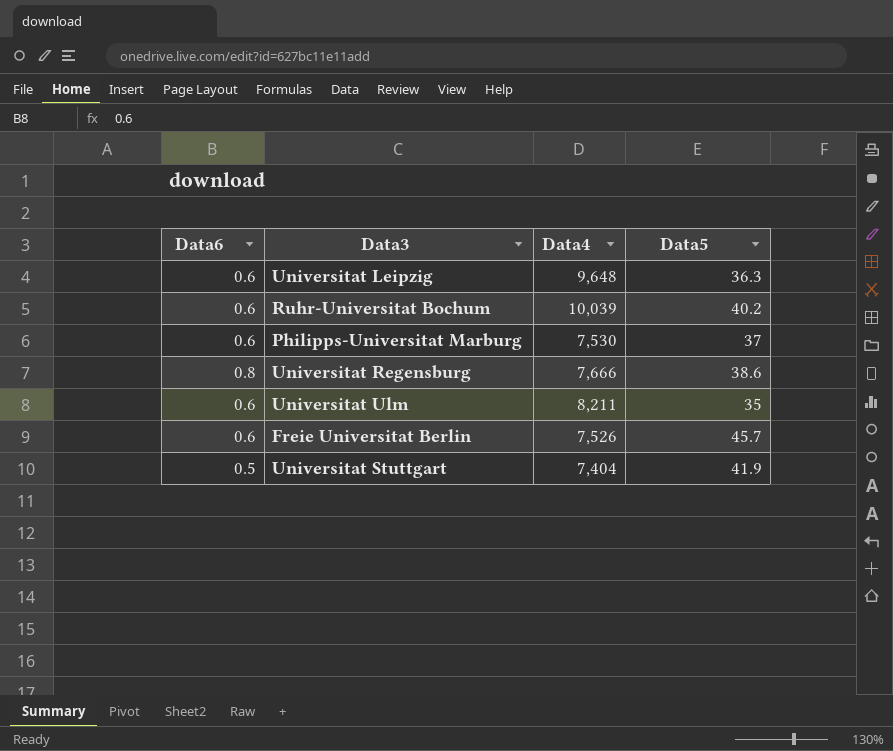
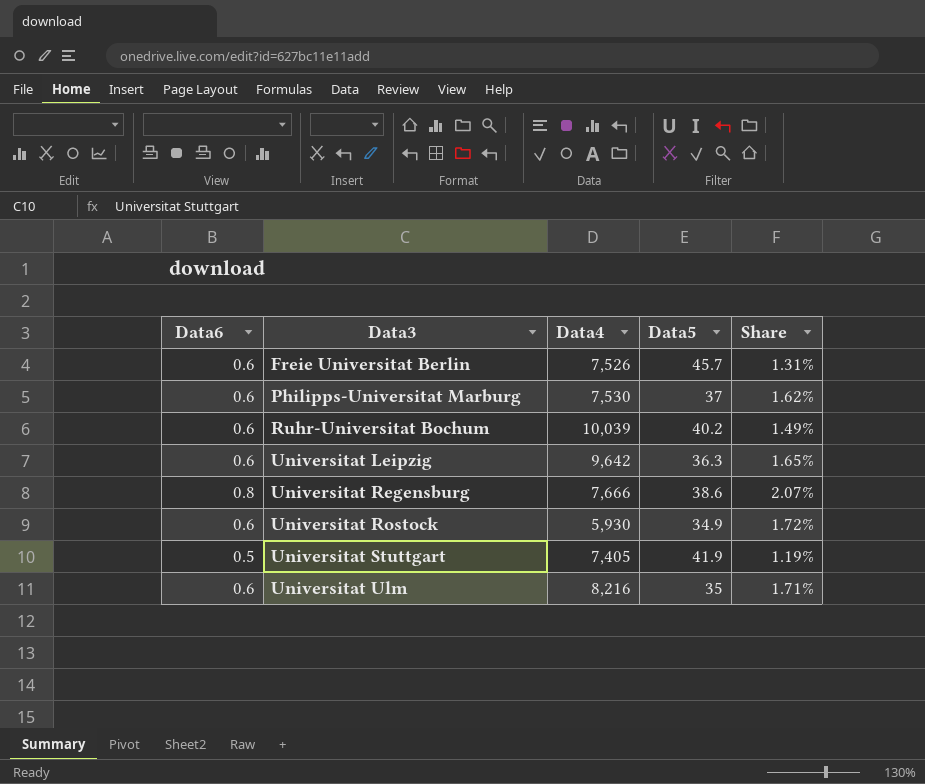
row order: none -> Data3 ascending
column Share | formula: none -> [Data6] / [Data5]
Universitat Leipzig | Data4: 9,648 -> 9,642
row Universitat Rostock: none -> 0.6 | 5,930 | 34.9 | 1.72%
Universitat Stuttgart | Data4: 7,404 -> 7,405
Universitat Ulm | Data4: 8,211 -> 8,216

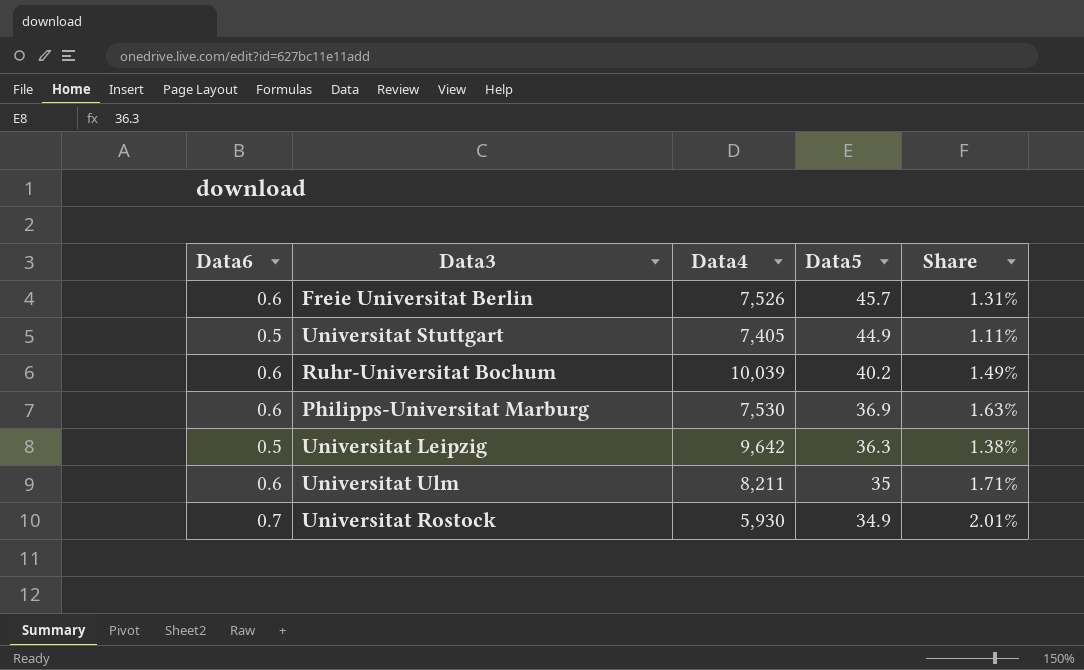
row order: Data3 ascending -> Data5 descending
row Universitat Regensburg: 0.8 | 7,666 | 38.6 | 2.07% -> none
Universitat Stuttgart | Data5: 41.9 -> 44.9
Universitat Stuttgart | Share: 1.19% -> 1.11%
Philipps-Universitat Marburg | Data5: 37 -> 36.9
Philipps-Universitat Marburg | Share: 1.62% -> 1.63%
Universitat Leipzig | Data6: 0.6 -> 0.5
Universitat Leipzig | Share: 1.65% -> 1.38%
Universitat Ulm | Data4: 8,216 -> 8,211
Universitat Rostock | Data6: 0.6 -> 0.7
Universitat Rostock | Share: 1.72% -> 2.01%

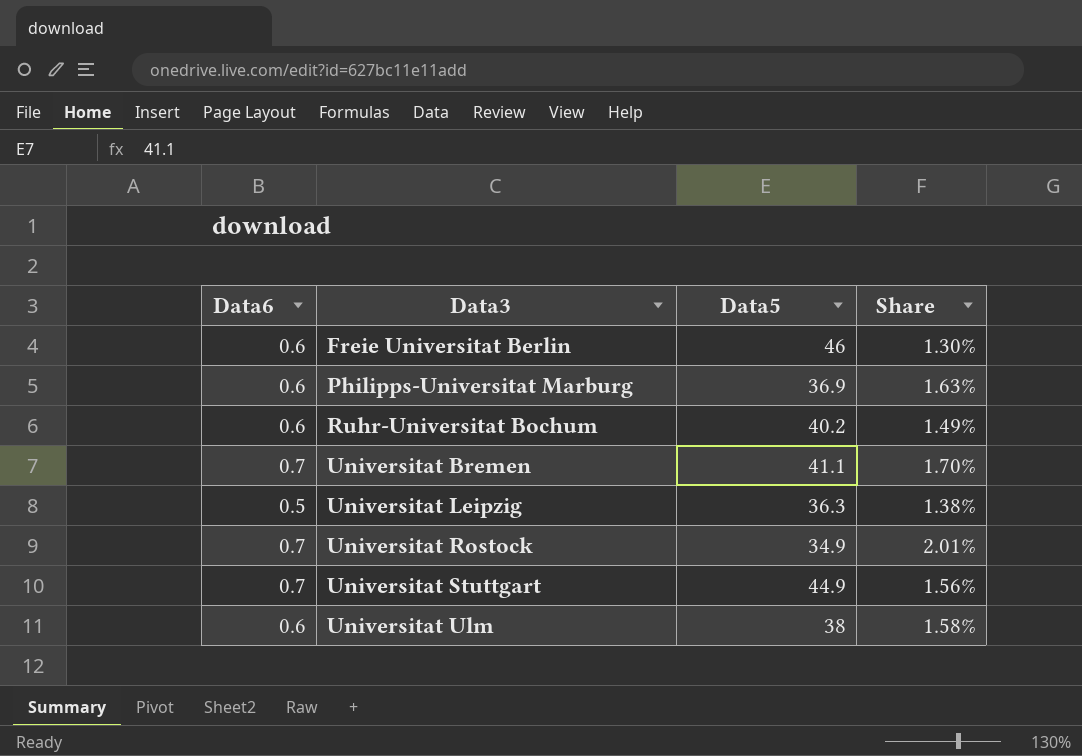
row order: Data5 descending -> Data3 ascending
column Data4 | position: 3 -> none
Freie Universitat Berlin | Data5: 45.7 -> 46
Freie Universitat Berlin | Share: 1.31% -> 1.30%
row Universitat Bremen: none -> 0.7 | 41.1 | 1.70%
Universitat Stuttgart | Data6: 0.5 -> 0.7
Universitat Stuttgart | Share: 1.11% -> 1.56%
Universitat Ulm | Data5: 35 -> 38
Universitat Ulm | Share: 1.71% -> 1.58%

